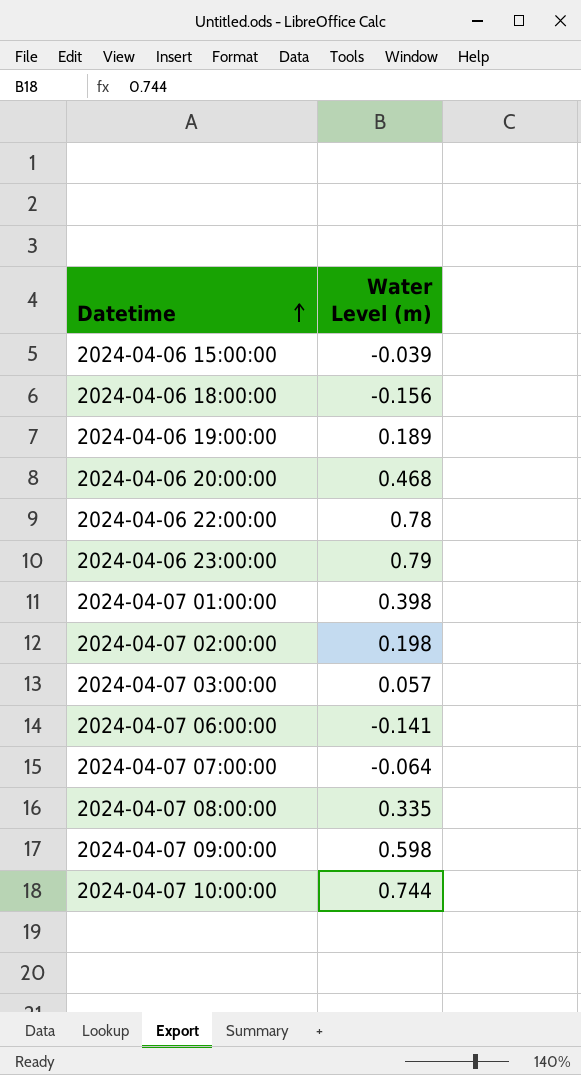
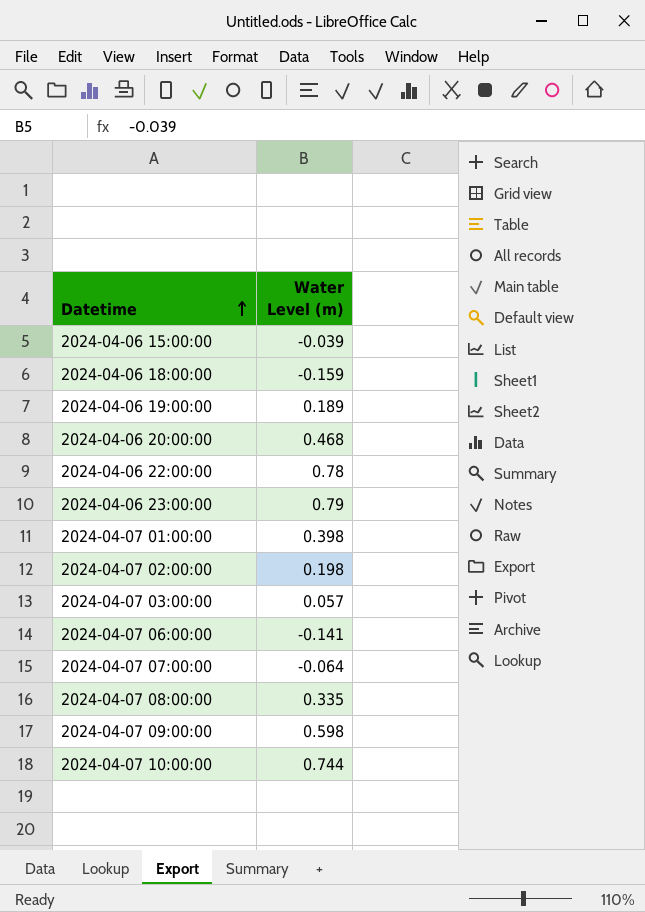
2024-04-06 18:00:00 | Water Level (m): -0.156 -> -0.159

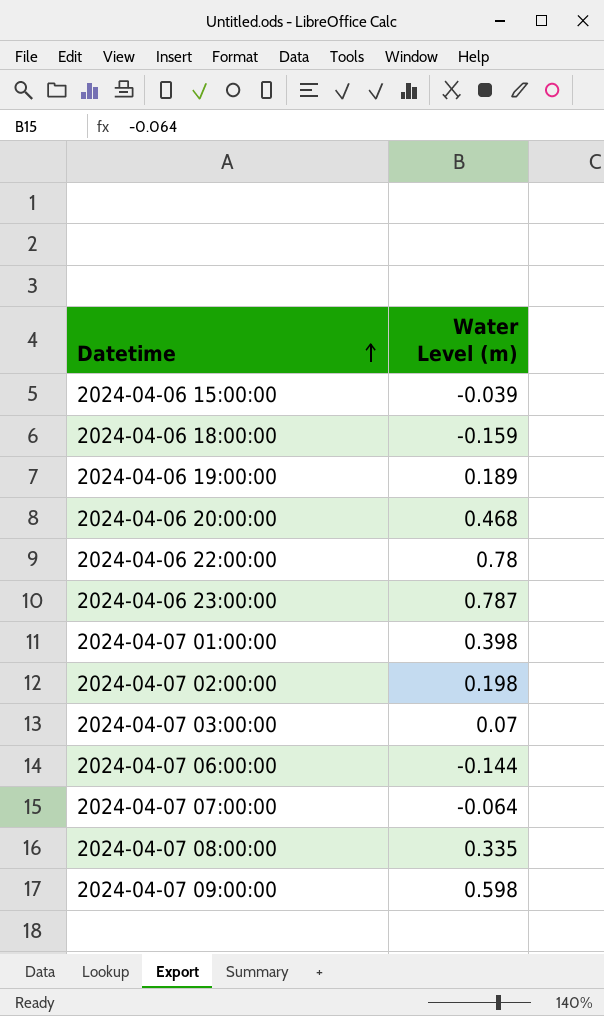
row 2024-04-07 10:00:00: 0.744 -> none
2024-04-06 23:00:00 | Water Level (m): 0.79 -> 0.787
2024-04-07 03:00:00 | Water Level (m): 0.057 -> 0.07
2024-04-07 06:00:00 | Water Level (m): -0.141 -> -0.144

